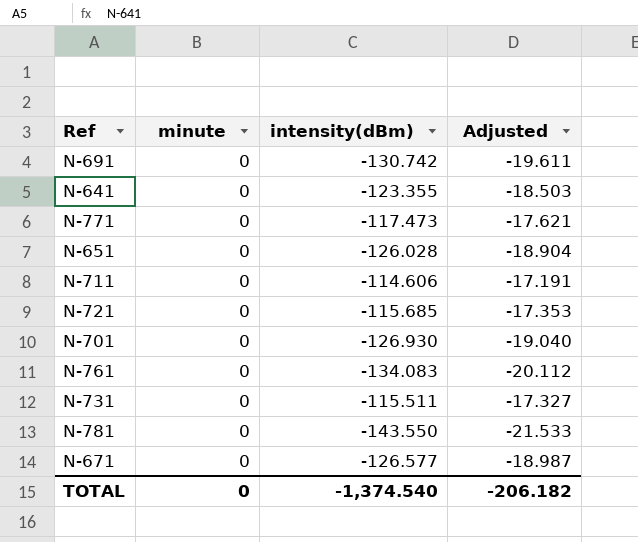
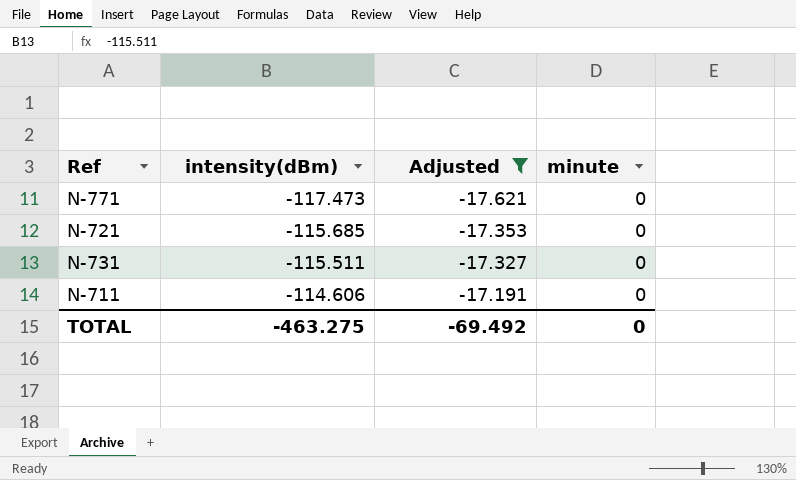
filter: none -> Adjusted >= -17.621
row order: none -> intensity(dBm) ascending
column minute | position: 2 -> 4
TOTAL | intensity(dBm): -1,374.540 -> -463.275
TOTAL | Adjusted: -206.182 -> -69.492

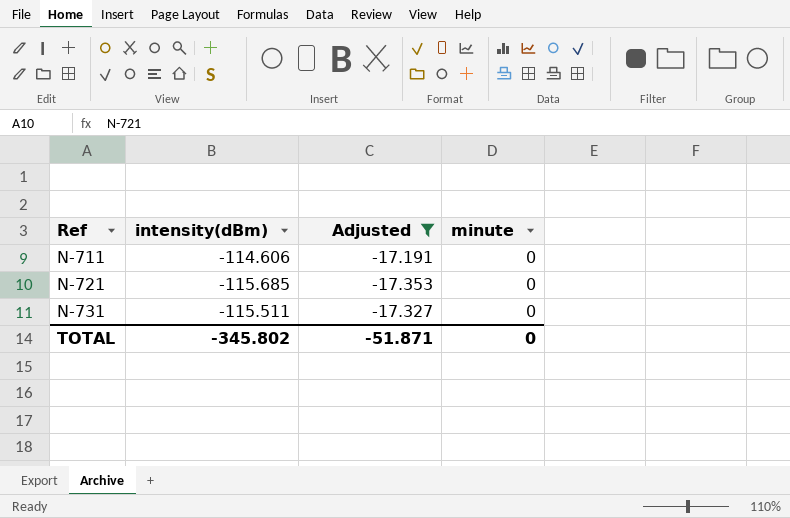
row order: intensity(dBm) ascending -> Ref ascending
row N-771: -117.473 | -17.621 | 0 -> none
TOTAL | intensity(dBm): -463.275 -> -345.802
TOTAL | Adjusted: -69.492 -> -51.871

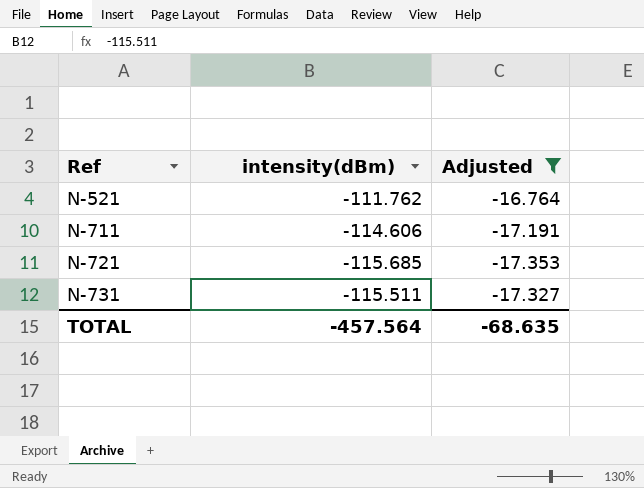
column minute | position: 4 -> none
row N-521: none -> -111.762 | -16.764
TOTAL | intensity(dBm): -345.802 -> -457.564
TOTAL | Adjusted: -51.871 -> -68.635

